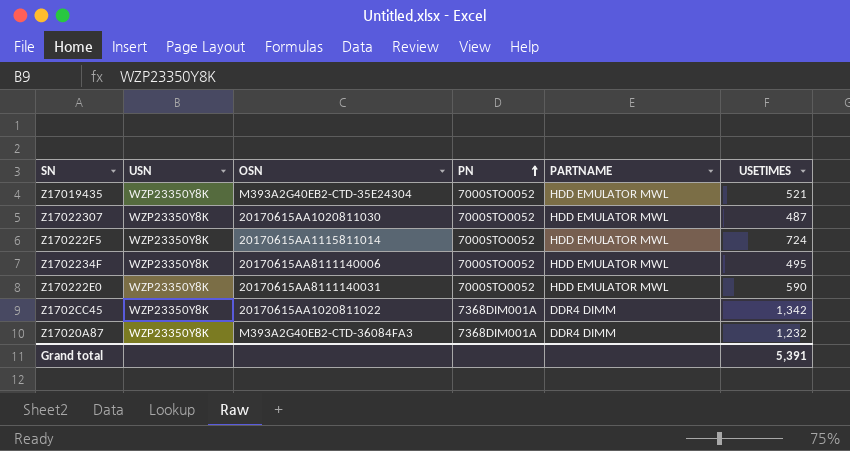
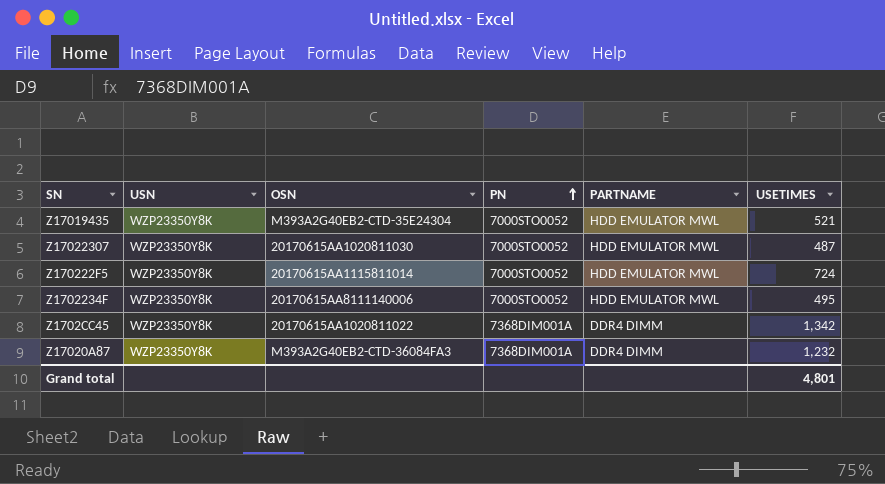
row Z170222E0: WZP23350Y8K | 20170615AA8111140031 | 7000STO0052 | HDD EMULATOR MWL | 590 -> none
Grand total | USETIMES: 5,391 -> 4,801

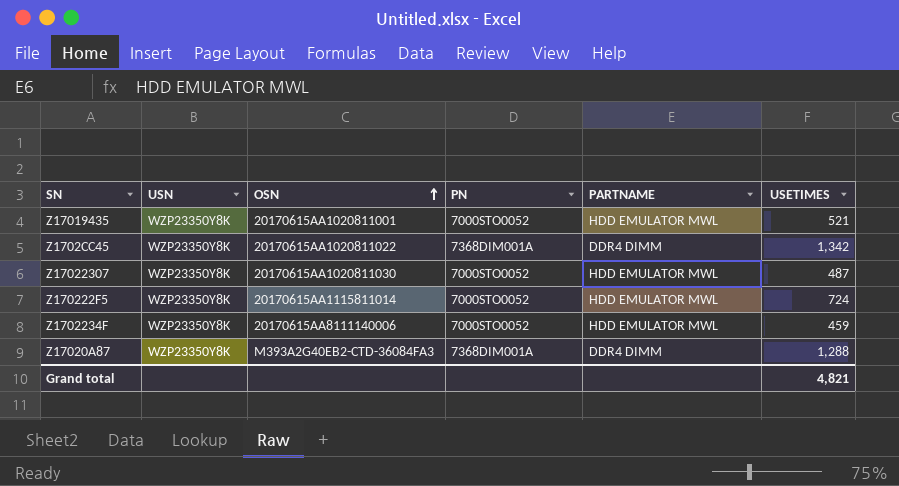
row order: PN ascending -> OSN ascending
Z17019435 | OSN: M393A2G40EB2-CTD-35E24304 -> 20170615AA1020811001
Z1702234F | USETIMES: 495 -> 459
Z17020A87 | USETIMES: 1,232 -> 1,288
Grand total | USETIMES: 4,801 -> 4,821

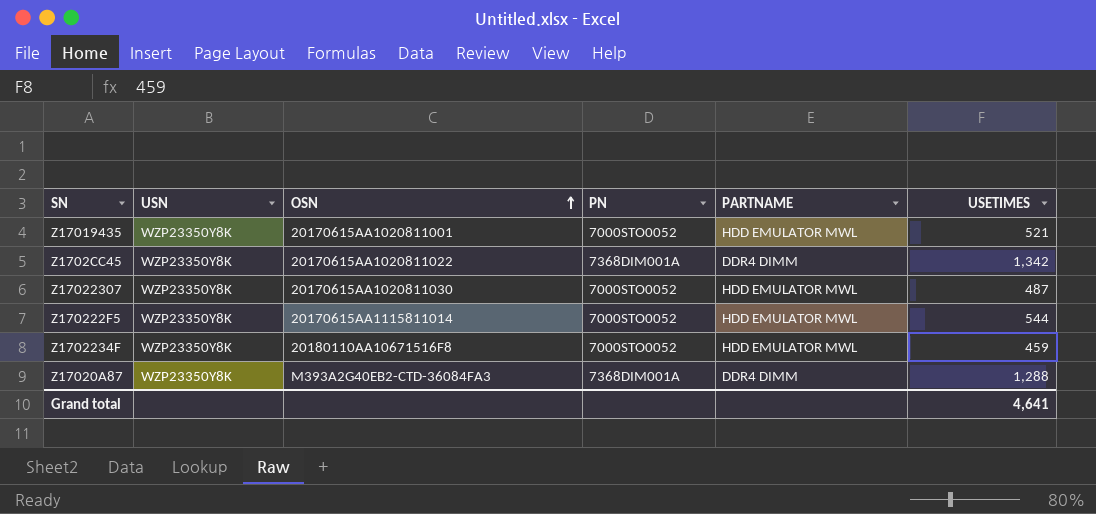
Z170222F5 | USETIMES: 724 -> 544
Z1702234F | OSN: 20170615AA8111140006 -> 20180110AA10671516F8
Grand total | USETIMES: 4,821 -> 4,641

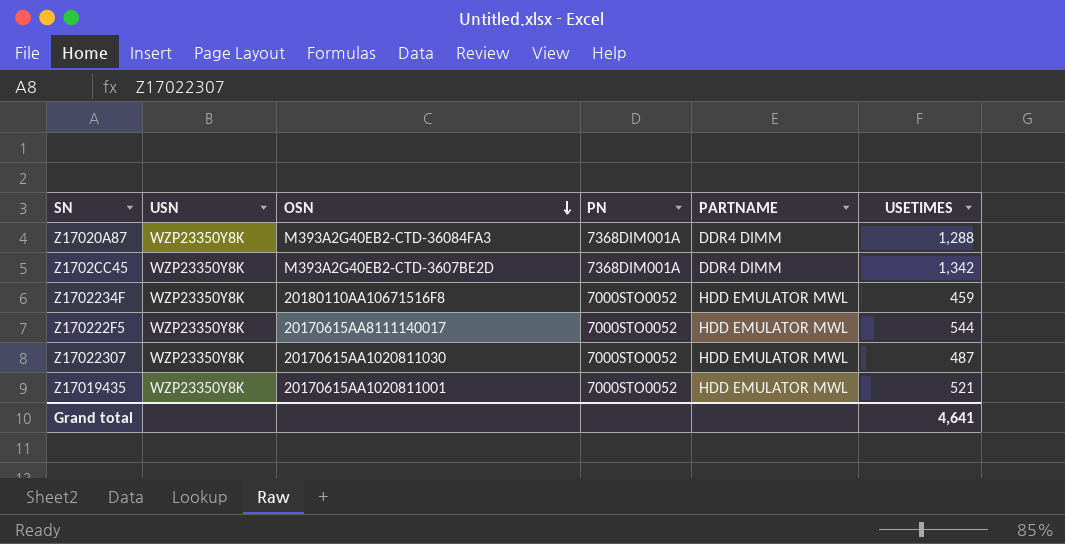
row order: OSN ascending -> OSN descending
Z1702CC45 | OSN: 20170615AA1020811022 -> M393A2G40EB2-CTD-3607BE2D
Z170222F5 | OSN: 20170615AA1115811014 -> 20170615AA8111140017

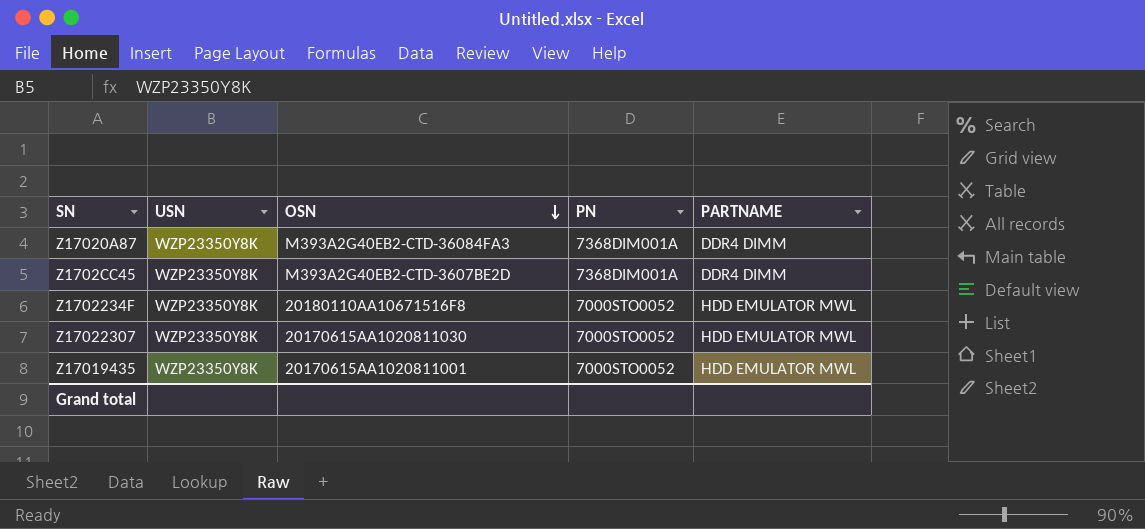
column USETIMES | position: 6 -> none
row Z170222F5: WZP23350Y8K | 20170615AA8111140017 | 7000STO0052 | HDD EMULATOR MWL | 544 -> none

